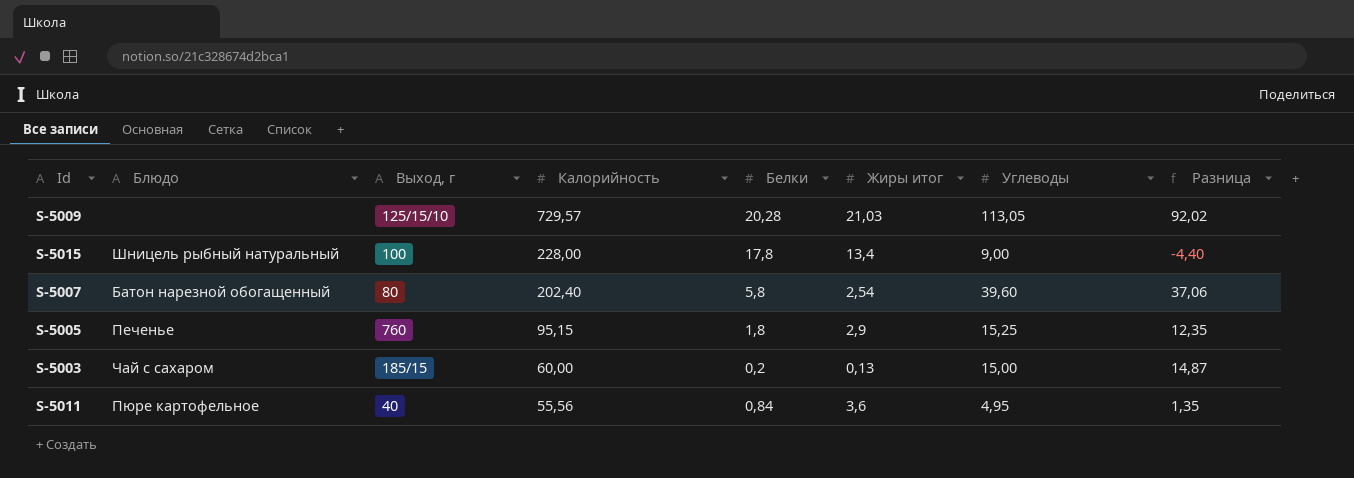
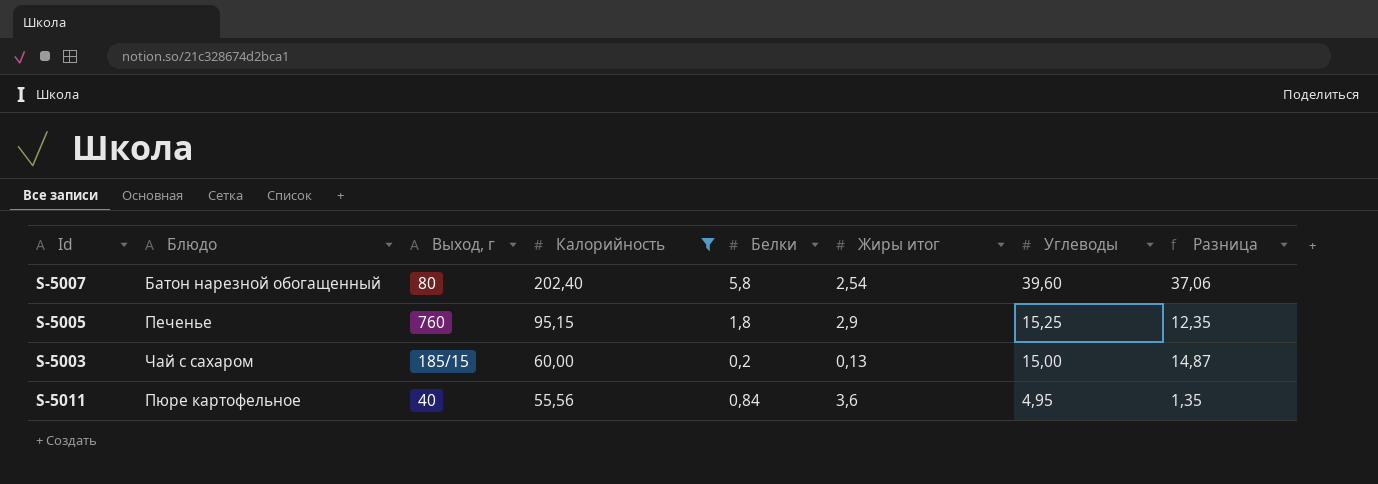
filter: none -> Калорийность <= 202,40

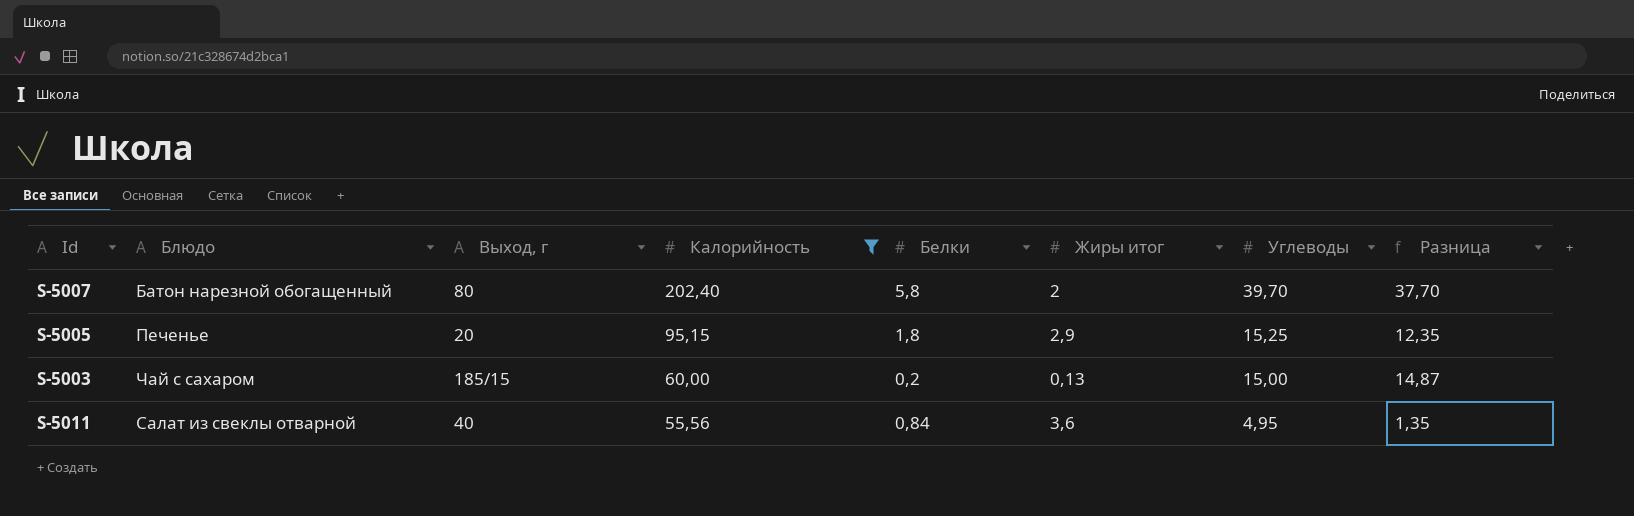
S-5007 | Жиры итог: 2,54 -> 2
S-5007 | Углеводы: 39,60 -> 39,70
S-5007 | Разница: 37,06 -> 37,70
S-5005 | Выход, г: 760 -> 20
S-5011 | Блюдо: Пюре картофельное -> Салат из свеклы отварной

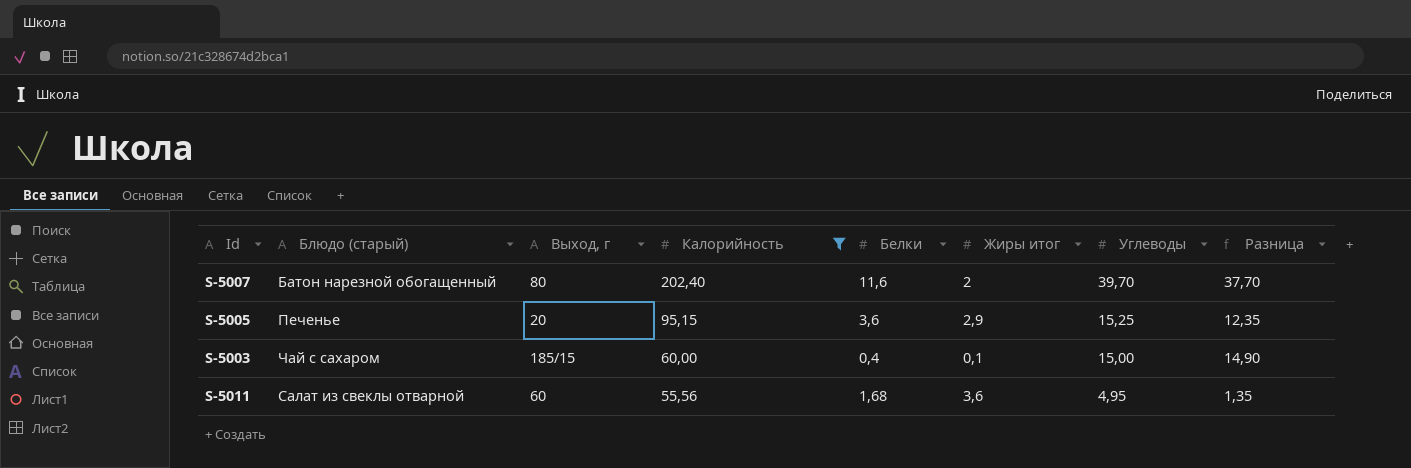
column name: Блюдо -> Блюдо (старый)
S-5007 | Белки: 5,8 -> 11,6
S-5005 | Белки: 1,8 -> 3,6
S-5003 | Белки: 0,2 -> 0,4
S-5003 | Жиры итог: 0,13 -> 0,1
S-5003 | Разница: 14,87 -> 14,90
S-5011 | Выход, г: 40 -> 60
S-5011 | Белки: 0,84 -> 1,68

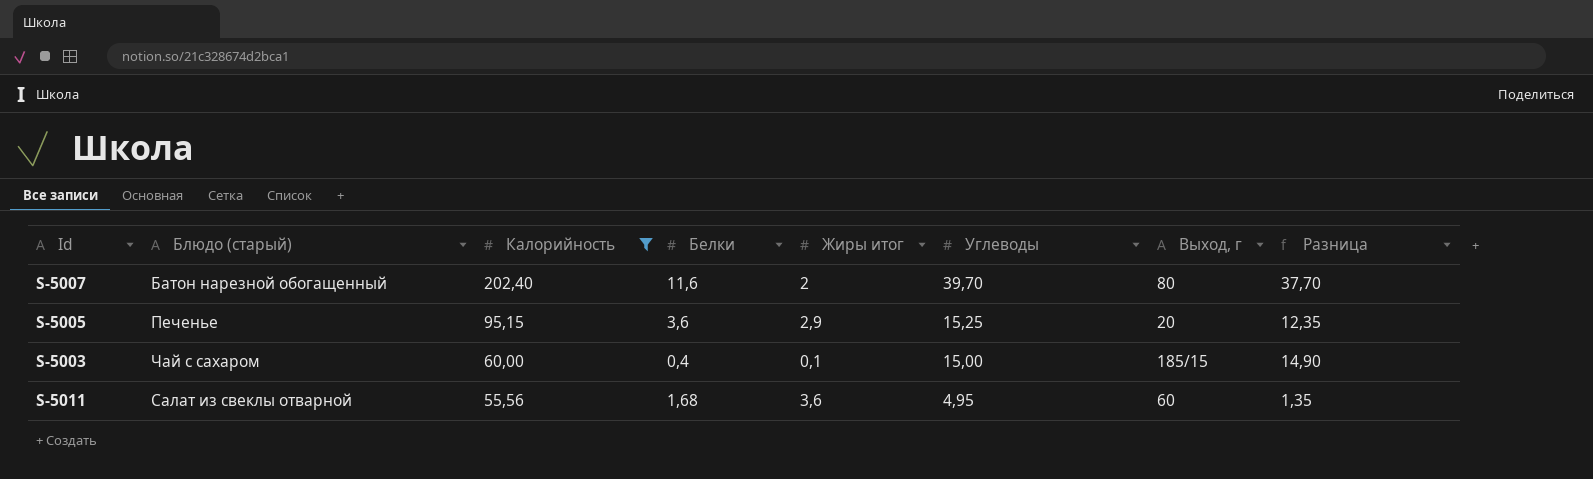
column Выход, г | position: 3 -> 7

